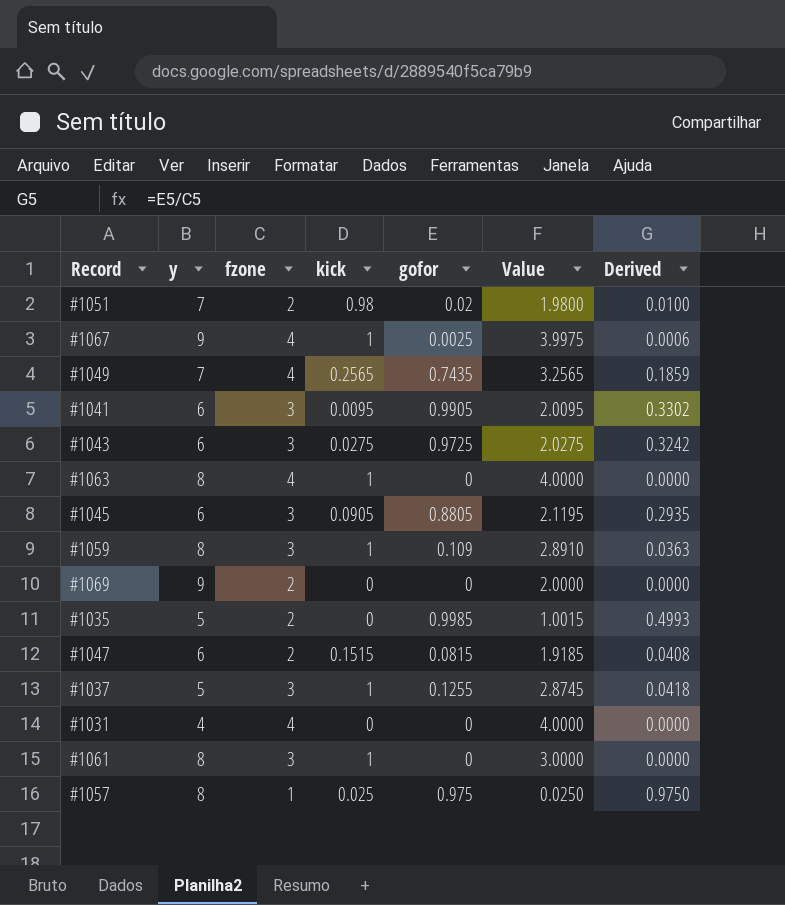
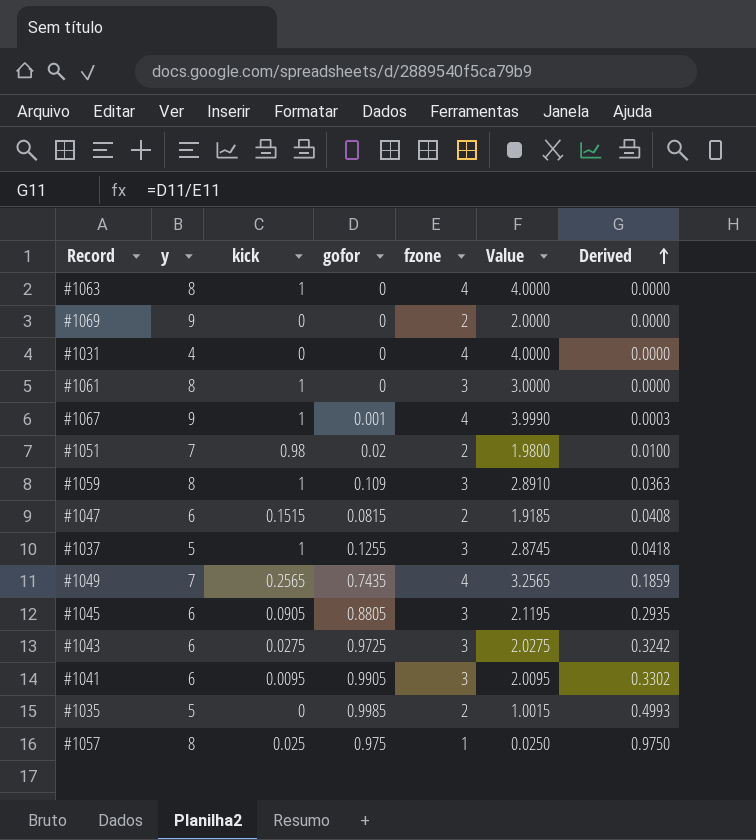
row order: none -> Derived ascending
column fzone | position: 3 -> 5
#1067 | gofor: 0.0025 -> 0.001
#1067 | Value: 3.9975 -> 3.9990
#1067 | Derived: 0.0006 -> 0.0003

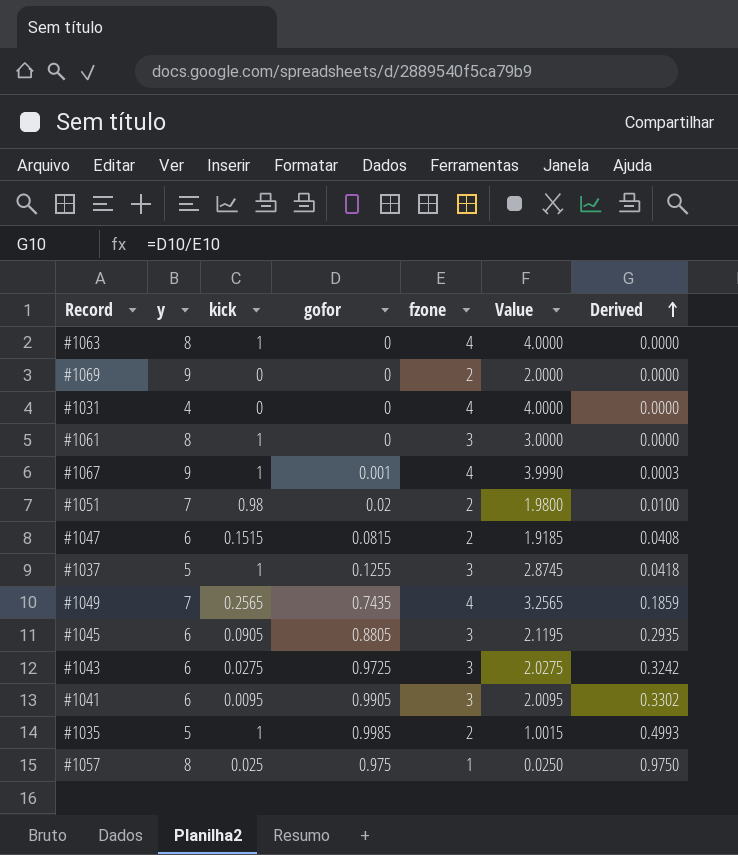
row #1059: 8 | 1 | 0.109 | 3 | 2.8910 | 0.0363 -> none
#1035 | kick: 0 -> 1

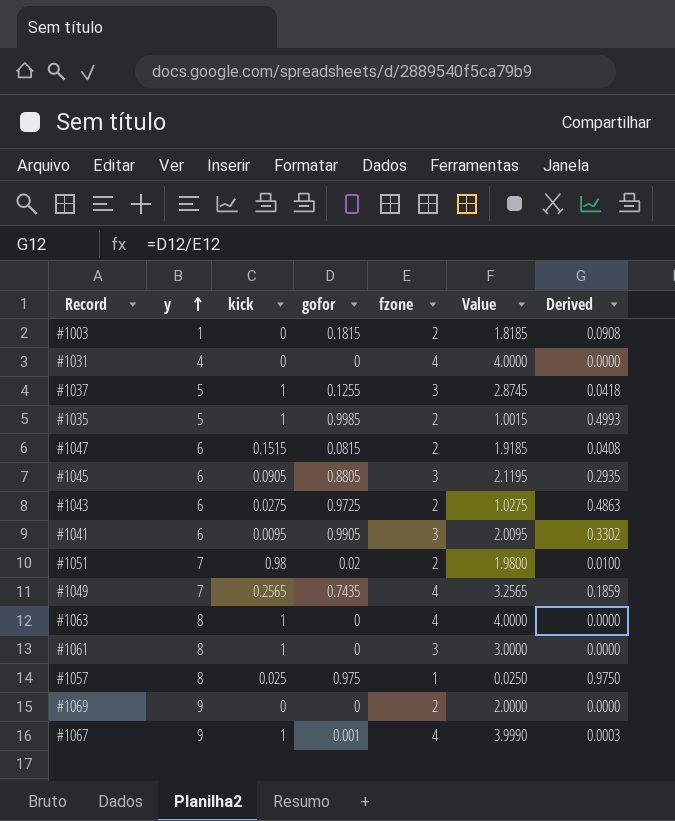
row order: Derived ascending -> y ascending
row #1003: none -> 1 | 0 | 0.1815 | 2 | 1.8185 | 0.0908
#1043 | fzone: 3 -> 2
#1043 | Value: 2.0275 -> 1.0275
#1043 | Derived: 0.3242 -> 0.4863

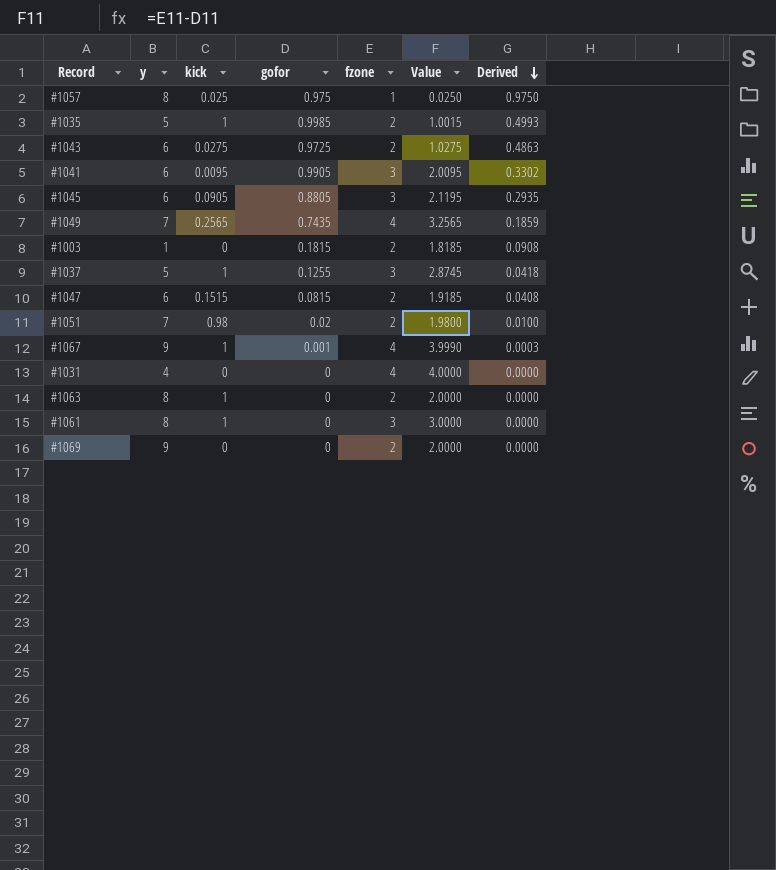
row order: y ascending -> Derived descending
#1063 | fzone: 4 -> 2
#1063 | Value: 4.0000 -> 2.0000

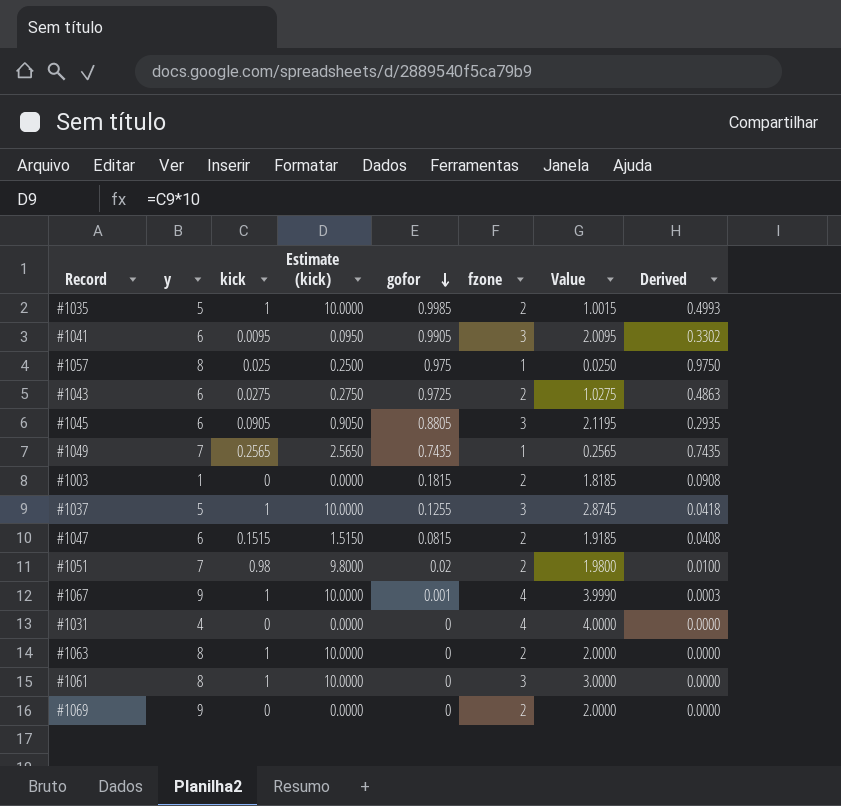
row order: Derived descending -> gofor descending
column Estimate (kick) | formula: none -> [kick] * 10
#1049 | fzone: 4 -> 1
#1049 | Value: 3.2565 -> 0.2565
#1049 | Derived: 0.1859 -> 0.7435

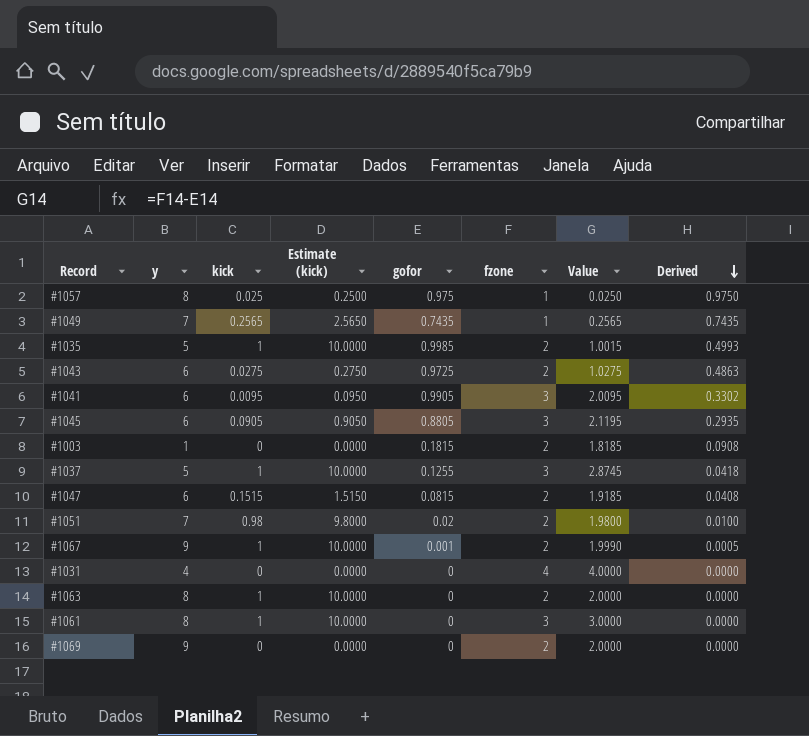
row order: gofor descending -> Derived descending
#1067 | fzone: 4 -> 2
#1067 | Value: 3.9990 -> 1.9990
#1067 | Derived: 0.0003 -> 0.0005

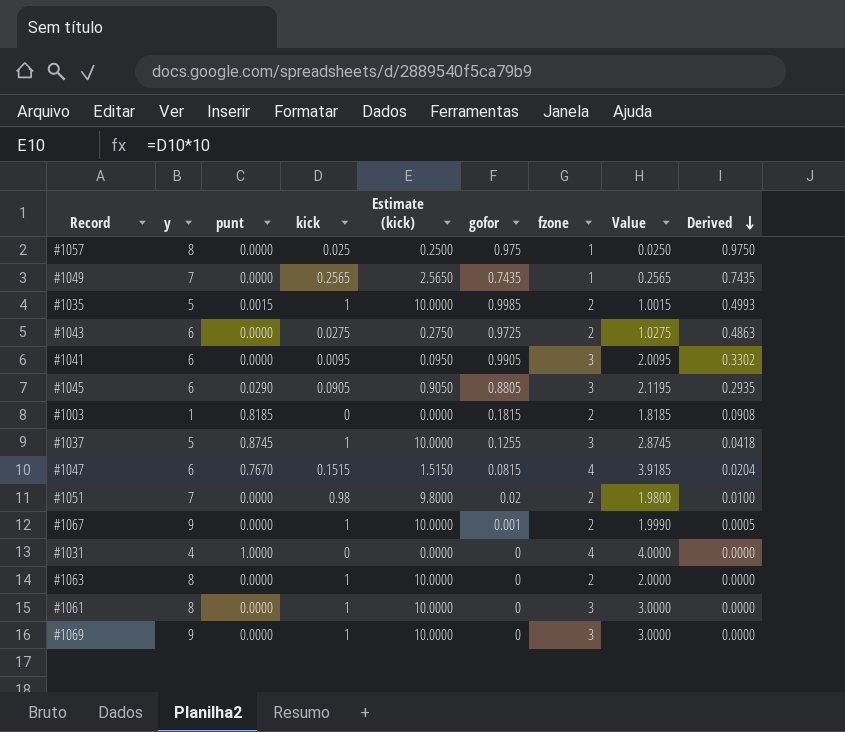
column punt | position: none -> 3
#1047 | fzone: 2 -> 4
#1047 | Value: 1.9185 -> 3.9185
#1047 | Derived: 0.0408 -> 0.0204
#1069 | kick: 0 -> 1
#1069 | Estimate (kick): 0.0000 -> 10.0000
#1069 | fzone: 2 -> 3
#1069 | Value: 2.0000 -> 3.0000

